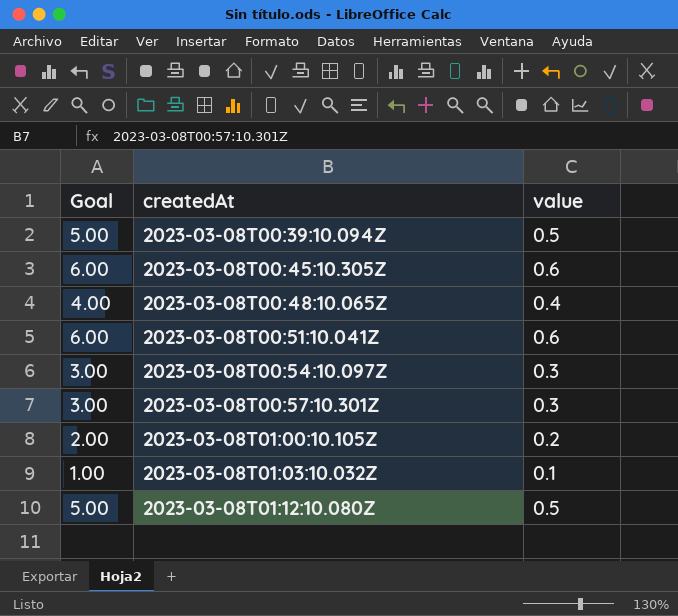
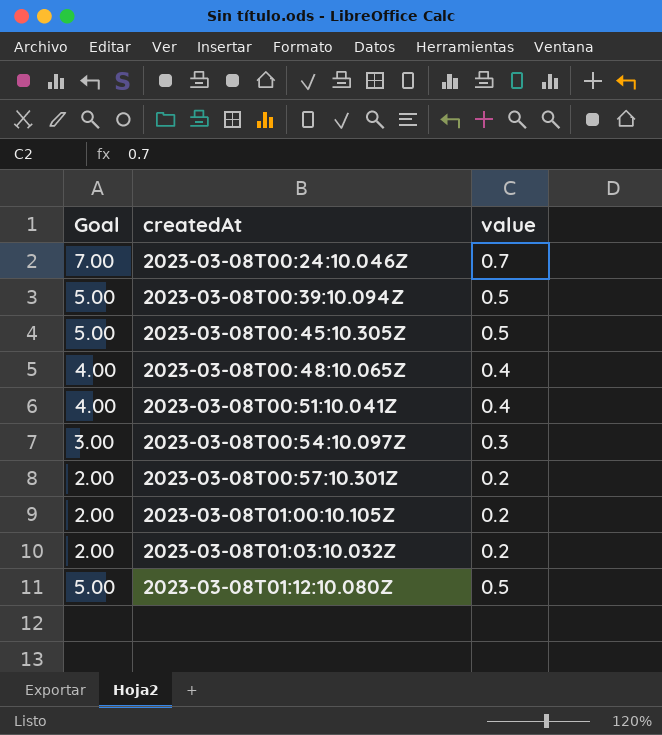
row 2023-03-08T00:24:10.046Z: none -> 7.00 | 0.7
2023-03-08T00:45:10.305Z | Goal: 6.00 -> 5.00
2023-03-08T00:45:10.305Z | value: 0.6 -> 0.5
2023-03-08T00:51:10.041Z | Goal: 6.00 -> 4.00
2023-03-08T00:51:10.041Z | value: 0.6 -> 0.4
2023-03-08T00:57:10.301Z | Goal: 3.00 -> 2.00
2023-03-08T00:57:10.301Z | value: 0.3 -> 0.2
2023-03-08T01:03:10.032Z | Goal: 1.00 -> 2.00
2023-03-08T01:03:10.032Z | value: 0.1 -> 0.2

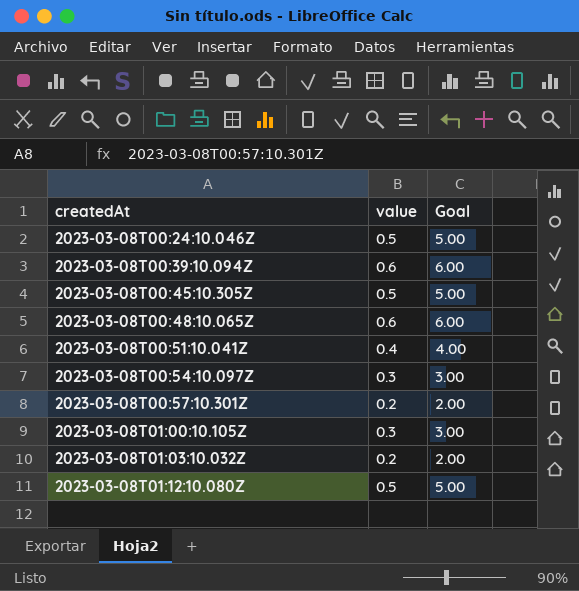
column Goal | position: 1 -> 3
2023-03-08T00:24:10.046Z | value: 0.7 -> 0.5
2023-03-08T00:24:10.046Z | Goal: 7.00 -> 5.00
2023-03-08T00:39:10.094Z | value: 0.5 -> 0.6
2023-03-08T00:39:10.094Z | Goal: 5.00 -> 6.00
2023-03-08T00:48:10.065Z | value: 0.4 -> 0.6
2023-03-08T00:48:10.065Z | Goal: 4.00 -> 6.00
2023-03-08T01:00:10.105Z | value: 0.2 -> 0.3
2023-03-08T01:00:10.105Z | Goal: 2.00 -> 3.00

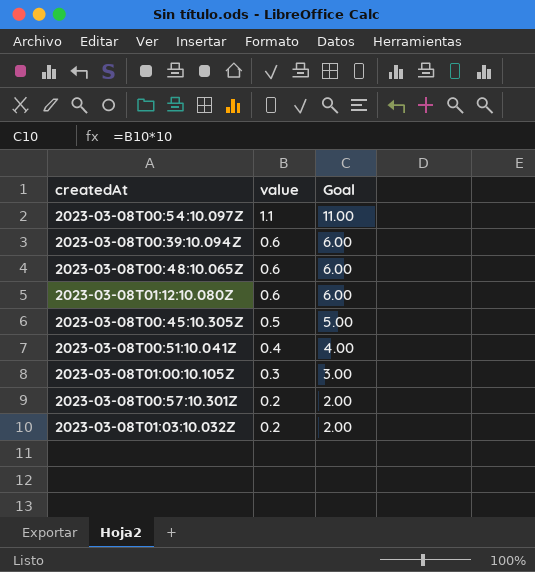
row order: createdAt ascending -> value descending
row 2023-03-08T00:24:10.046Z: 0.5 | 5.00 -> none
2023-03-08T00:54:10.097Z | value: 0.3 -> 1.1
2023-03-08T00:54:10.097Z | Goal: 3.00 -> 11.00
2023-03-08T01:12:10.080Z | value: 0.5 -> 0.6
2023-03-08T01:12:10.080Z | Goal: 5.00 -> 6.00

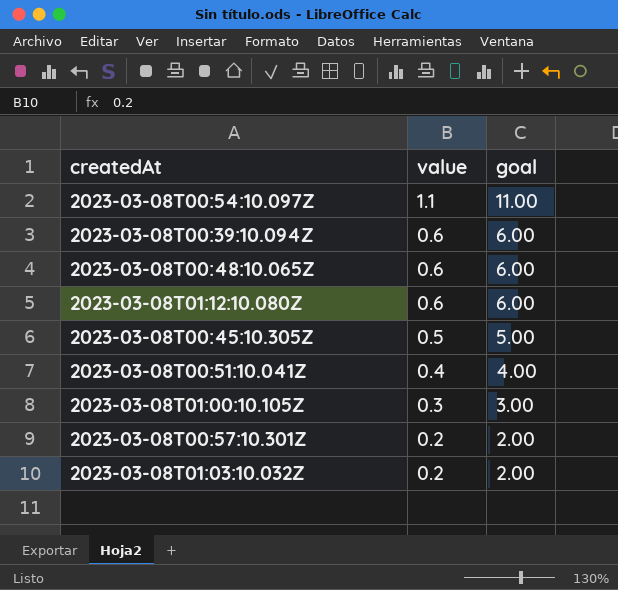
column name: Goal -> goal

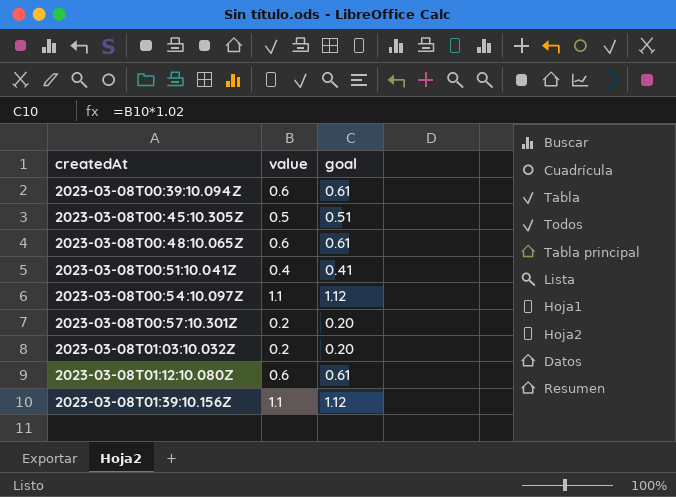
row order: value descending -> createdAt ascending
column goal | formula: [value] * 10 -> [value] * 1.02
row 2023-03-08T01:00:10.105Z: 0.3 | 3.00 -> none
row 2023-03-08T01:39:10.156Z: none -> 1.1 | 1.12

